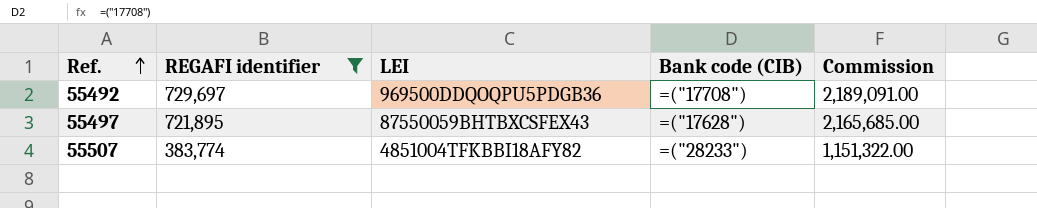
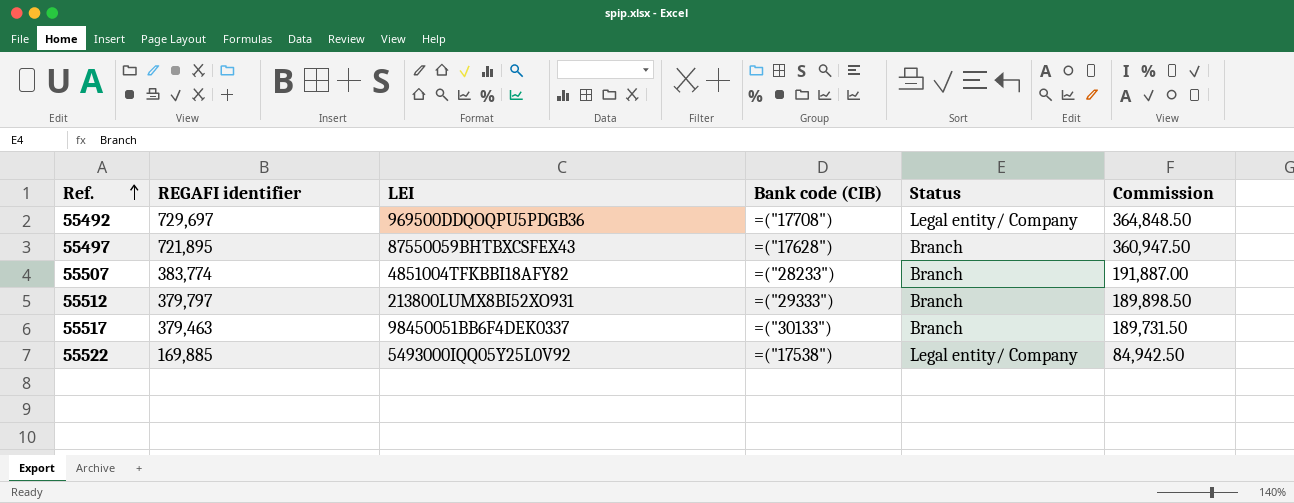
filter: REGAFI identifier >= 383,774 -> none
column Status | position: none -> 5
column Commission | formula: [REGAFI identifier] * 3 -> [REGAFI identifier] * 0.5

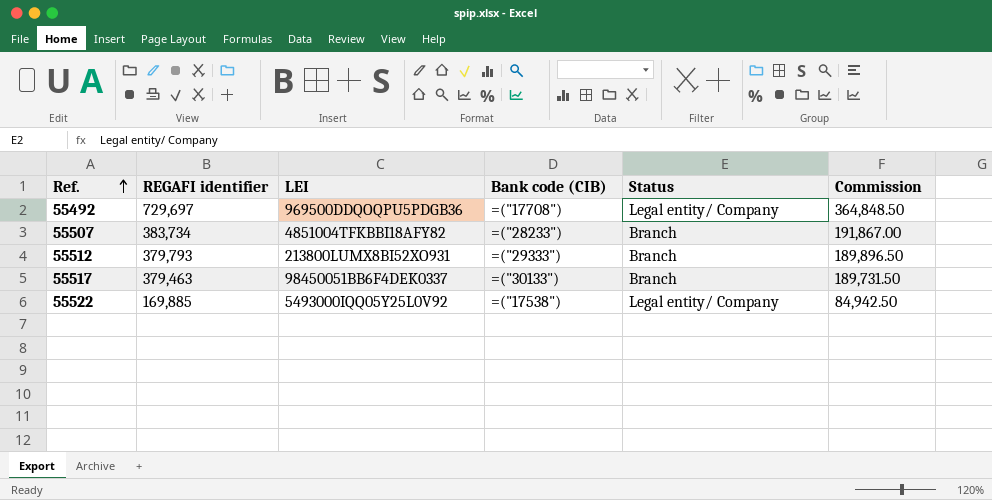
row 55497: 721,895 | 87550059BHTBXCSFEX43 | =("17628") | Branch | 360,947.50 -> none
55507 | REGAFI identifier: 383,774 -> 383,734
55507 | Commission: 191,887.00 -> 191,867.00
55512 | REGAFI identifier: 379,797 -> 379,793
55512 | Commission: 189,898.50 -> 189,896.50

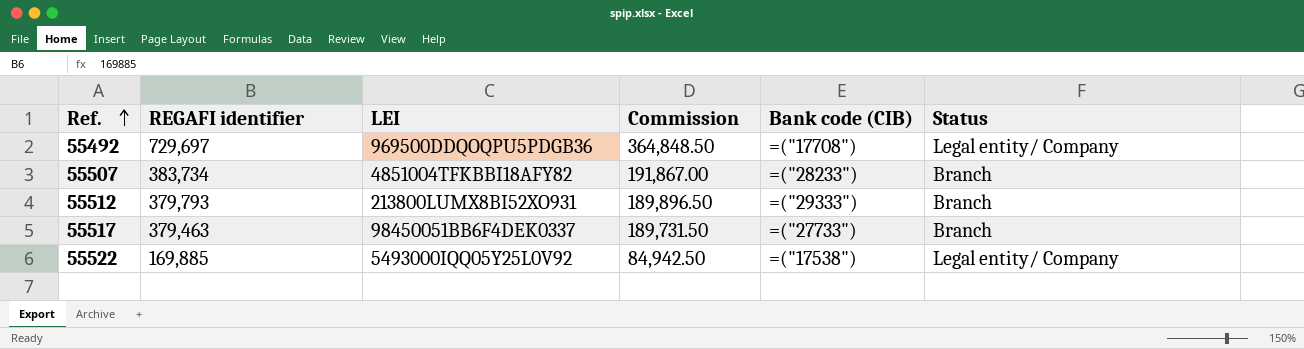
column Commission | position: 6 -> 4
55517 | Bank code (CIB): =("30133") -> =("27733")

